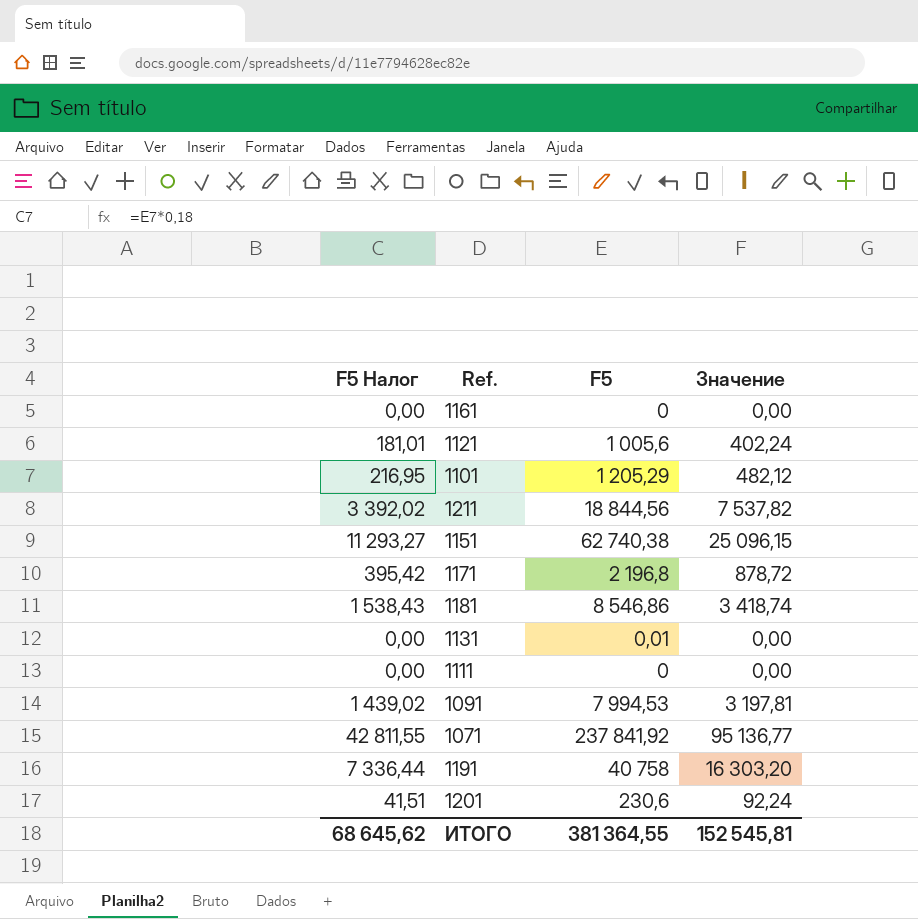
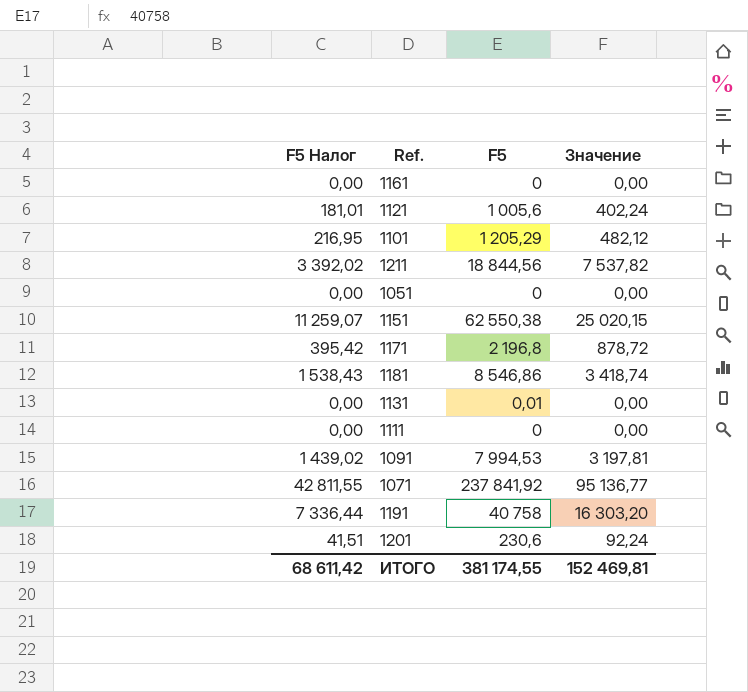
row 1051: none -> 0,00 | 0 | 0,00
1151 | F5 Налог: 11 293,27 -> 11 259,07
1151 | F5: 62 740,38 -> 62 550,38
1151 | Значение: 25 096,15 -> 25 020,15
ИТОГО | F5 Налог: 68 645,62 -> 68 611,42
ИТОГО | F5: 381 364,55 -> 381 174,55
ИТОГО | Значение: 152 545,81 -> 152 469,81

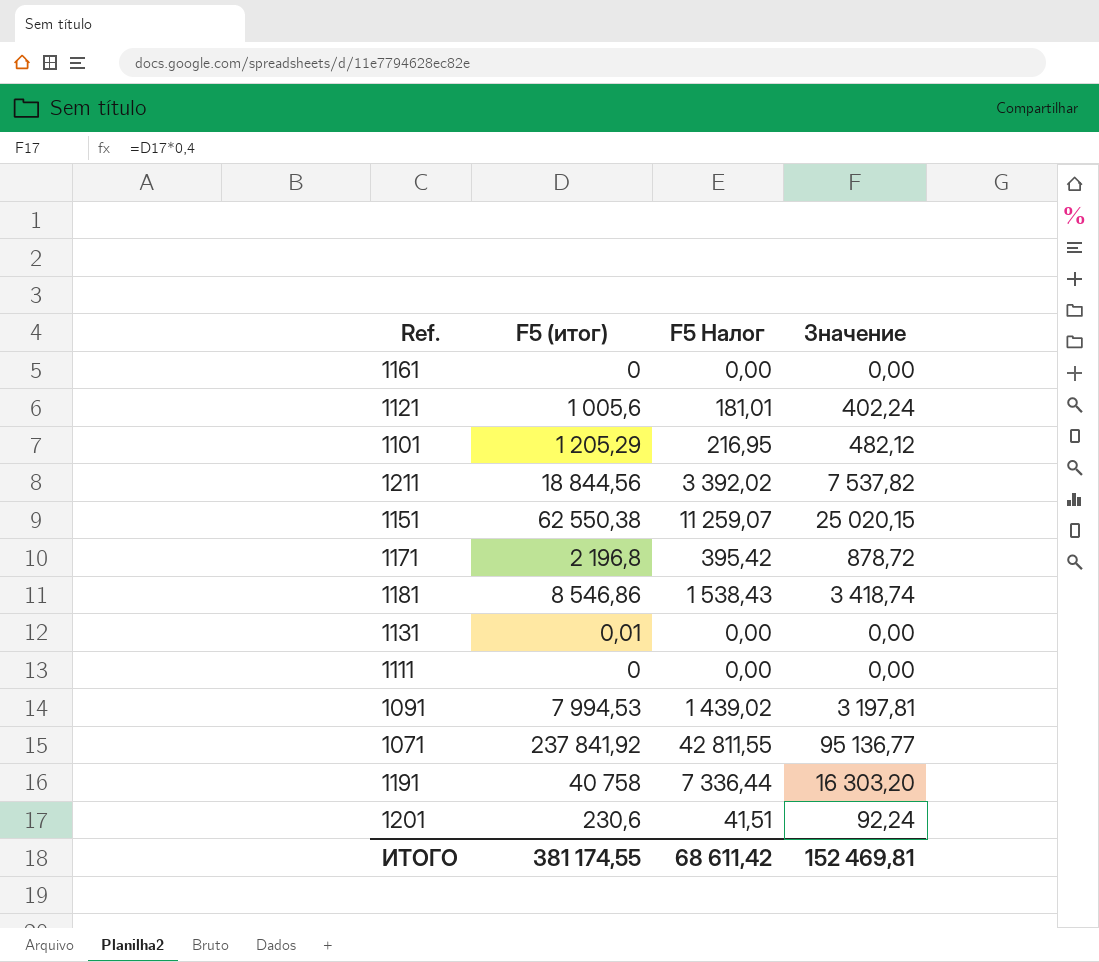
column name: F5 -> F5 (итог)
column F5 Налог | position: 1 -> 3
row 1051: 0,00 | 0 | 0,00 -> none

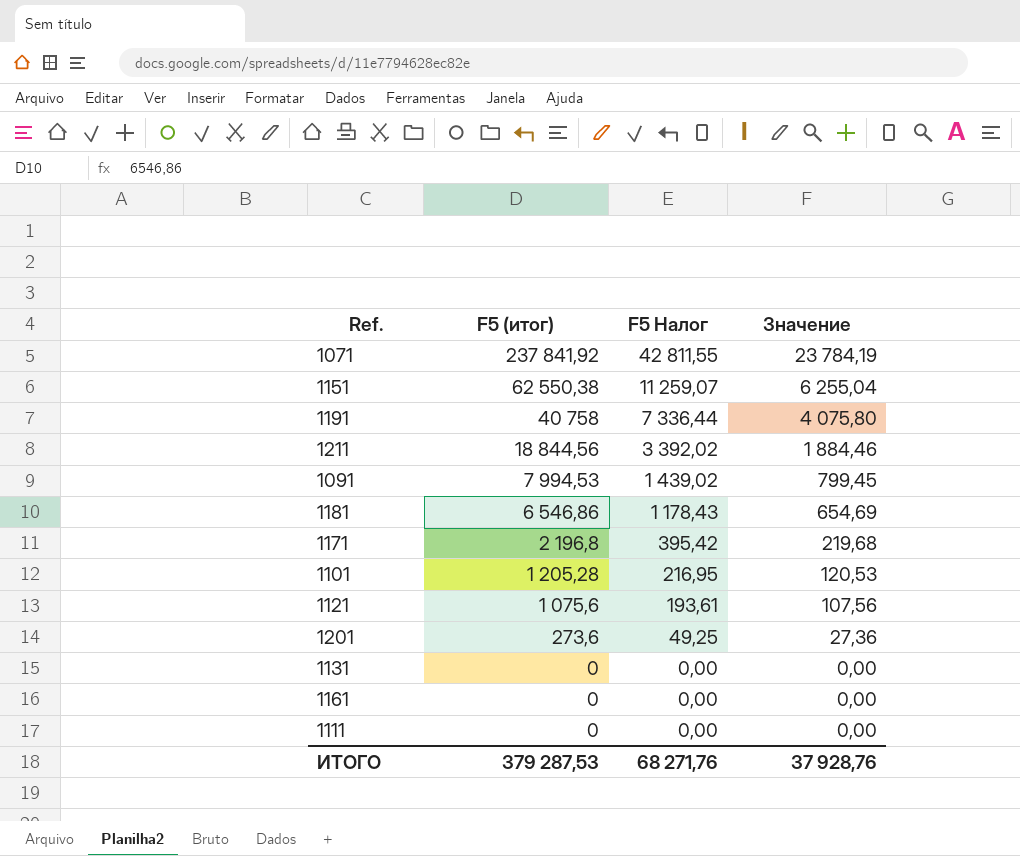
row order: none -> F5 (итог) descending
column Значение | formula: [F5 (итог)] * 0,4 -> [F5 (итог)] * 0,1
1181 | F5 (итог): 8 546,86 -> 6 546,86
1181 | F5 Налог: 1 538,43 -> 1 178,43
1101 | F5 (итог): 1 205,29 -> 1 205,28
1121 | F5 (итог): 1 005,6 -> 1 075,6
1121 | F5 Налог: 181,01 -> 193,61
1201 | F5 (итог): 230,6 -> 273,6
1201 | F5 Налог: 41,51 -> 49,25
1131 | F5 (итог): 0,01 -> 0
ИТОГО | F5 (итог): 381 174,55 -> 379 287,53
ИТОГО | F5 Налог: 68 611,42 -> 68 271,76
ИТОГО | Значение: 152 469,81 -> 37 928,76

